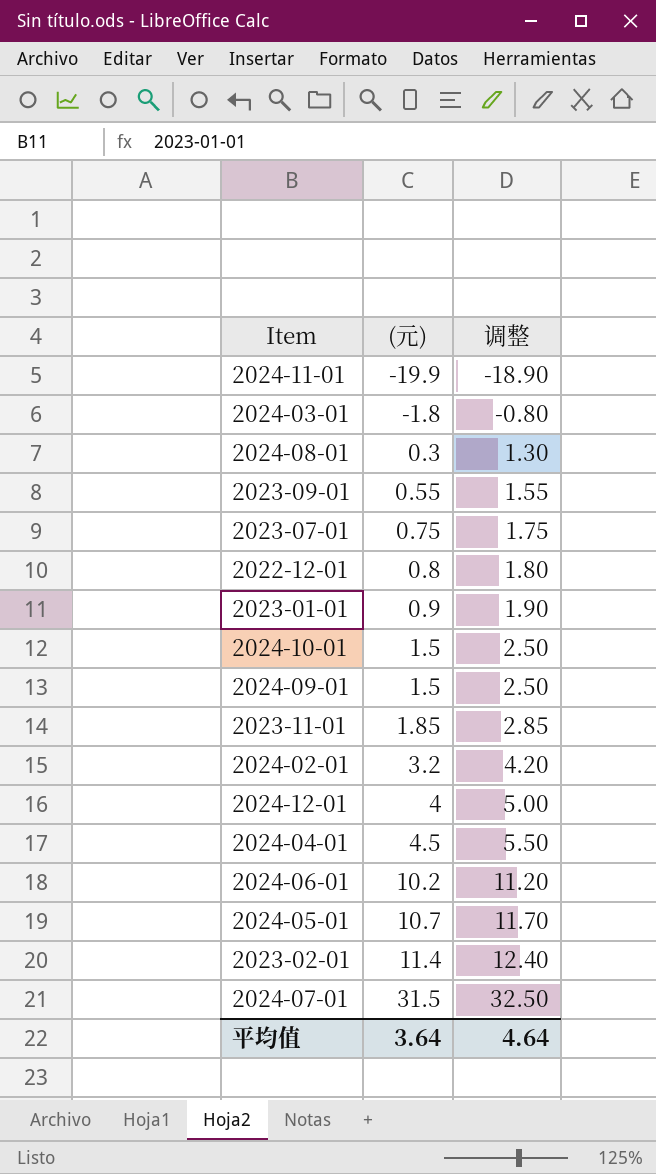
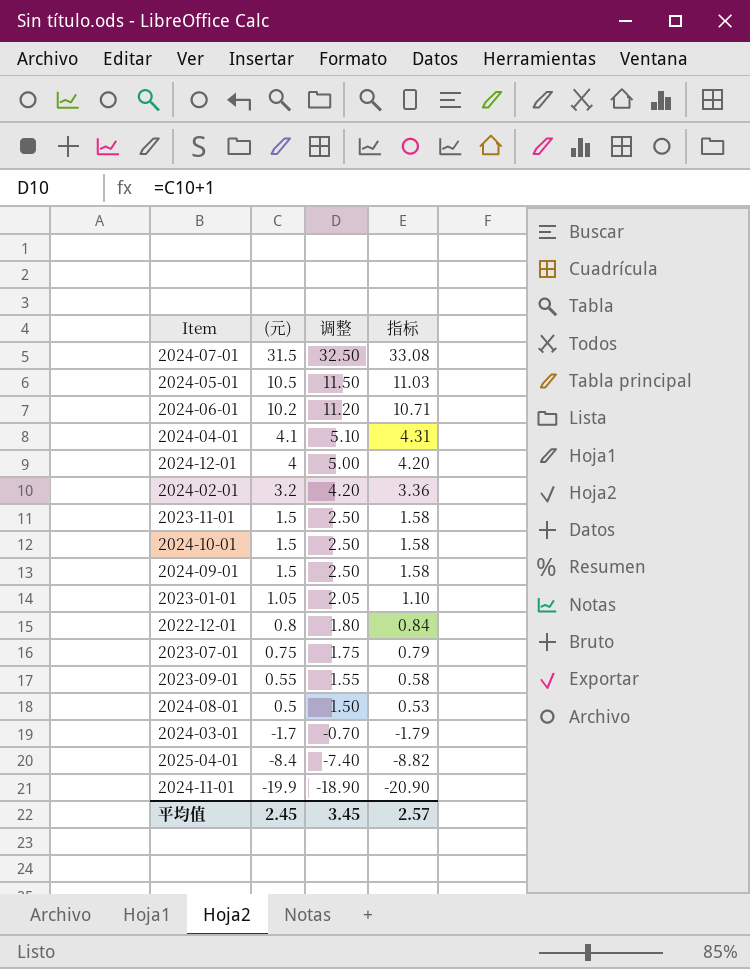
row order: (元) ascending -> (元) descending
column 指标 | formula: none -> [(元)] * 1.05
row 2023-02-01: 11.4 | 12.40 -> none
2024-05-01 | (元): 10.7 -> 10.5
2024-05-01 | 调整: 11.70 -> 11.50
2024-04-01 | (元): 4.5 -> 4.1
2024-04-01 | 调整: 5.50 -> 5.10
2023-11-01 | (元): 1.85 -> 1.5
2023-11-01 | 调整: 2.85 -> 2.50
2023-01-01 | (元): 0.9 -> 1.05
2023-01-01 | 调整: 1.90 -> 2.05
2024-08-01 | (元): 0.3 -> 0.5
2024-08-01 | 调整: 1.30 -> 1.50
2024-03-01 | (元): -1.8 -> -1.7
2024-03-01 | 调整: -0.80 -> -0.70
row 2025-04-01: none -> -8.4 | -7.40 | -8.82
平均值 | (元): 3.64 -> 2.45
平均值 | 调整: 4.64 -> 3.45

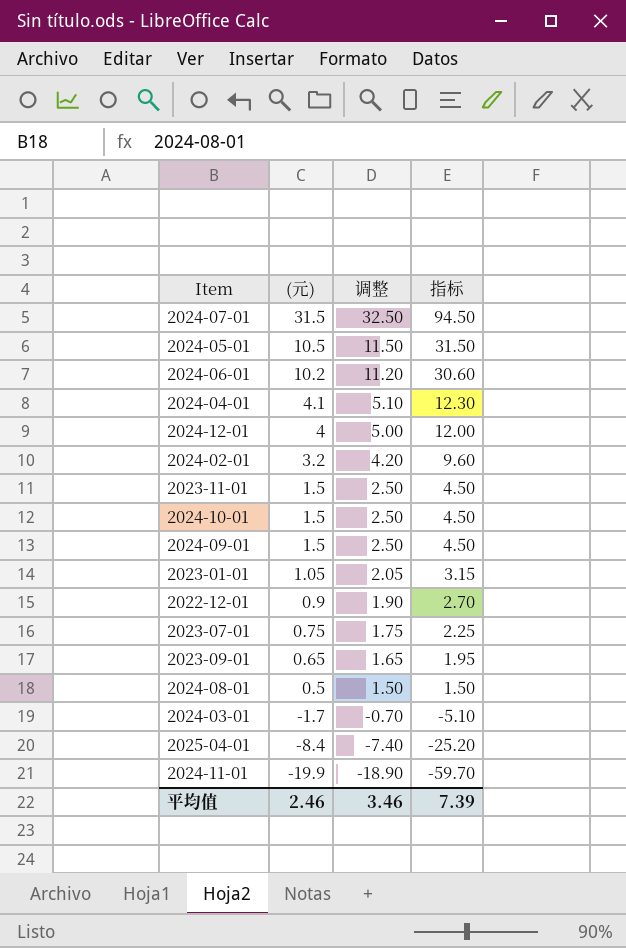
column 指标 | formula: [(元)] * 1.05 -> [(元)] * 3
2022-12-01 | (元): 0.8 -> 0.9
2022-12-01 | 调整: 1.80 -> 1.90
2023-09-01 | (元): 0.55 -> 0.65
2023-09-01 | 调整: 1.55 -> 1.65
平均值 | (元): 2.45 -> 2.46
平均值 | 调整: 3.45 -> 3.46
平均值 | 指标: 2.57 -> 7.39

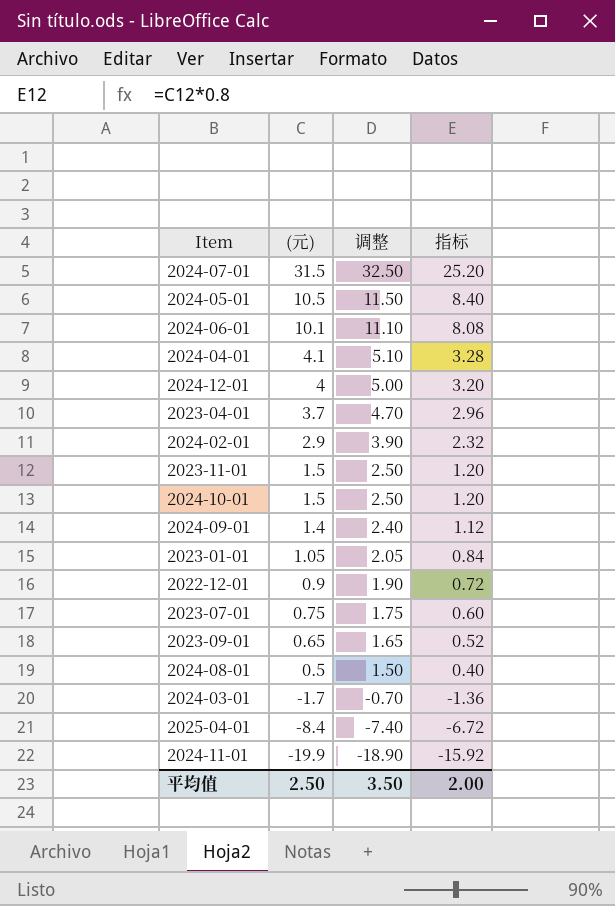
column 指标 | formula: [(元)] * 3 -> [(元)] * 0.8
2024-06-01 | (元): 10.2 -> 10.1
2024-06-01 | 调整: 11.20 -> 11.10
row 2023-04-01: none -> 3.7 | 4.70 | 2.96
2024-02-01 | (元): 3.2 -> 2.9
2024-02-01 | 调整: 4.20 -> 3.90
2024-09-01 | (元): 1.5 -> 1.4
2024-09-01 | 调整: 2.50 -> 2.40
平均值 | (元): 2.46 -> 2.50
平均值 | 调整: 3.46 -> 3.50
平均值 | 指标: 7.39 -> 2.00

